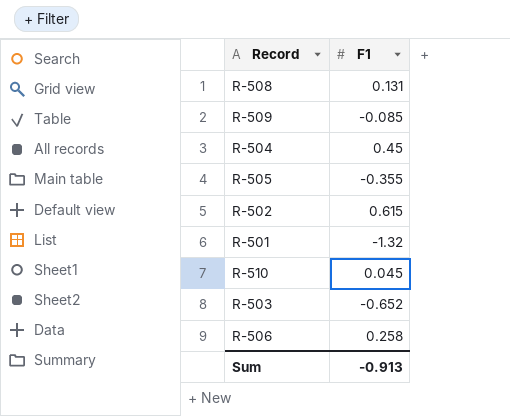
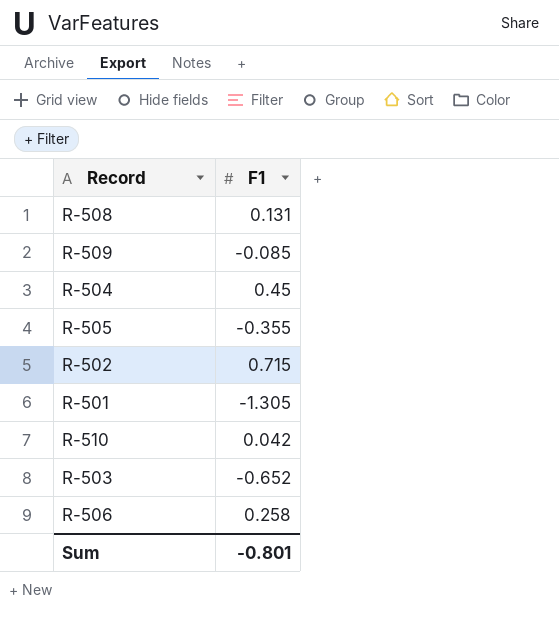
R-502 | F1: 0.615 -> 0.715
R-501 | F1: -1.32 -> -1.305
R-510 | F1: 0.045 -> 0.042
Sum | F1: -0.913 -> -0.801

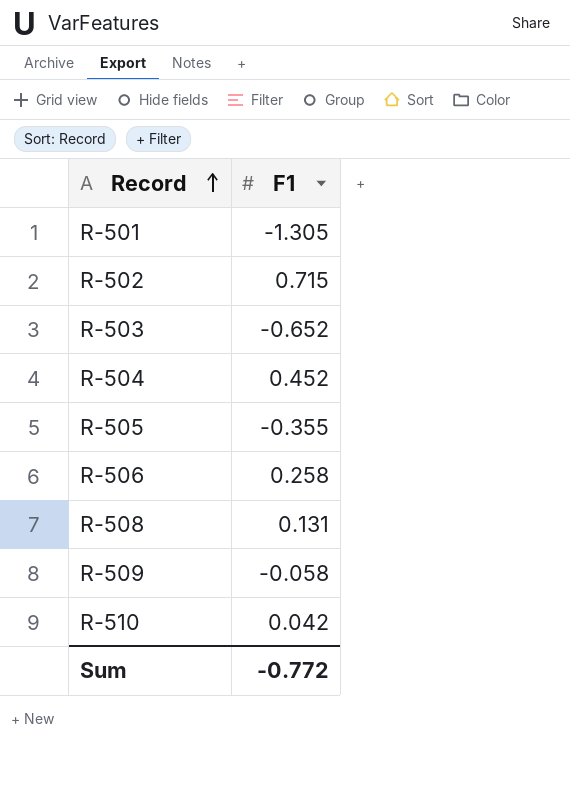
row order: none -> Record ascending
R-504 | F1: 0.45 -> 0.452
R-509 | F1: -0.085 -> -0.058
Sum | F1: -0.801 -> -0.772

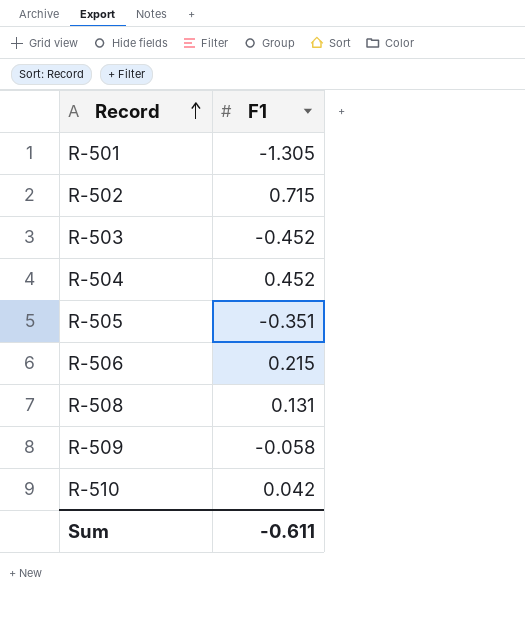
R-503 | F1: -0.652 -> -0.452
R-505 | F1: -0.355 -> -0.351
R-506 | F1: 0.258 -> 0.215
Sum | F1: -0.772 -> -0.611

